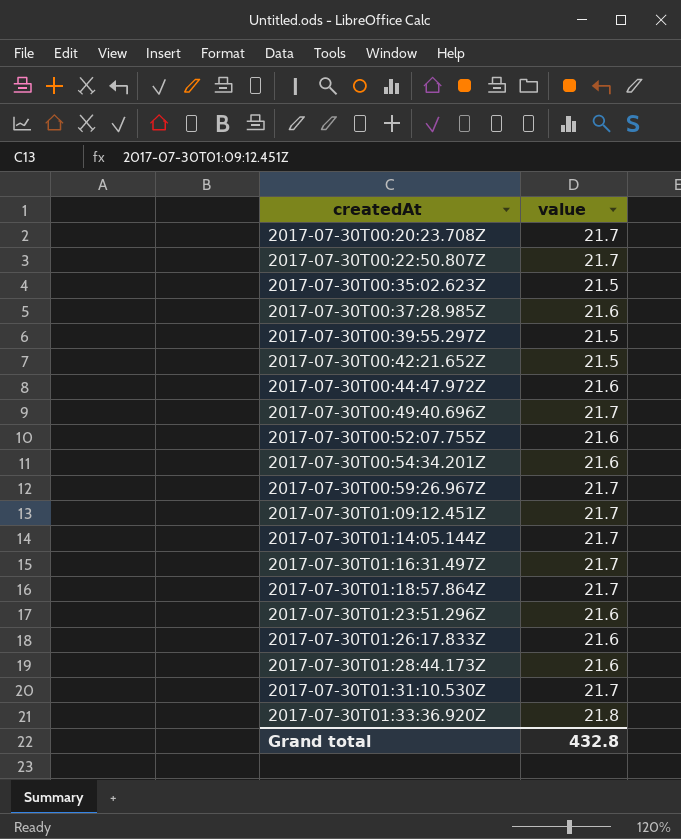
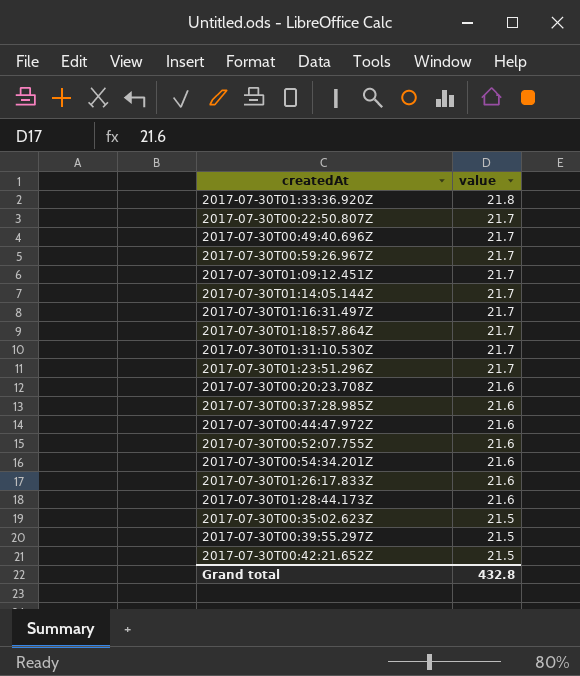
row order: createdAt ascending -> value descending
2017-07-30T01:23:51.296Z | value: 21.6 -> 21.7
2017-07-30T00:20:23.708Z | value: 21.7 -> 21.6

